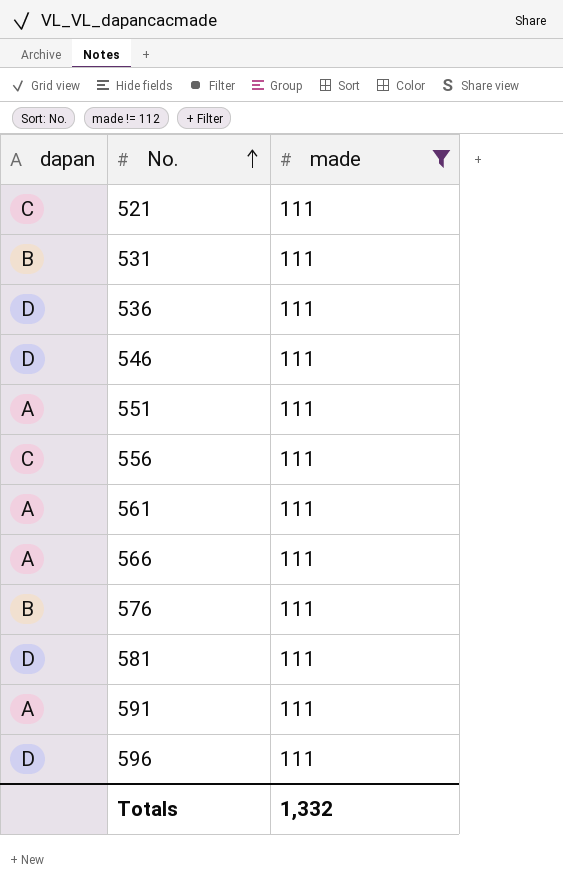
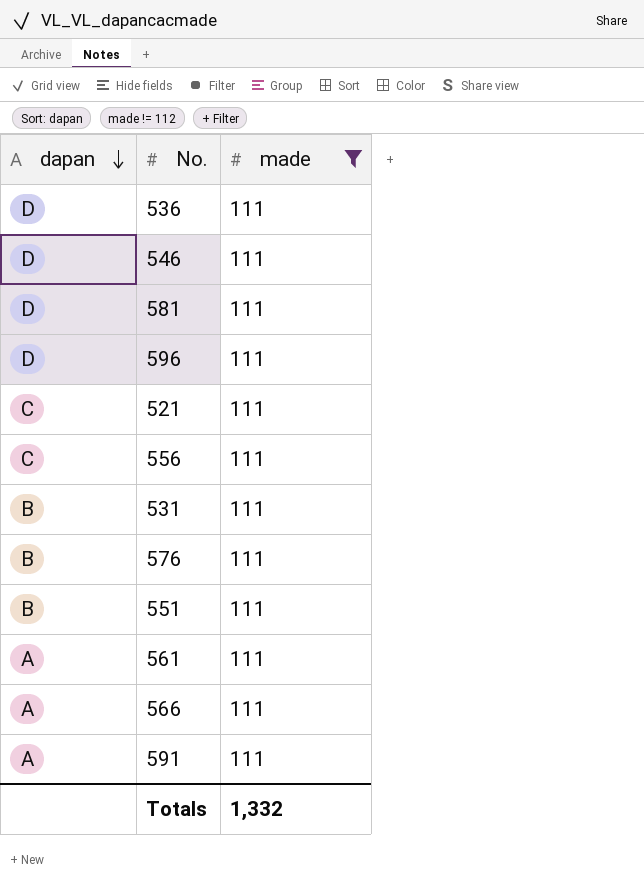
row order: No. ascending -> dapan descending
551 | dapan: A -> B

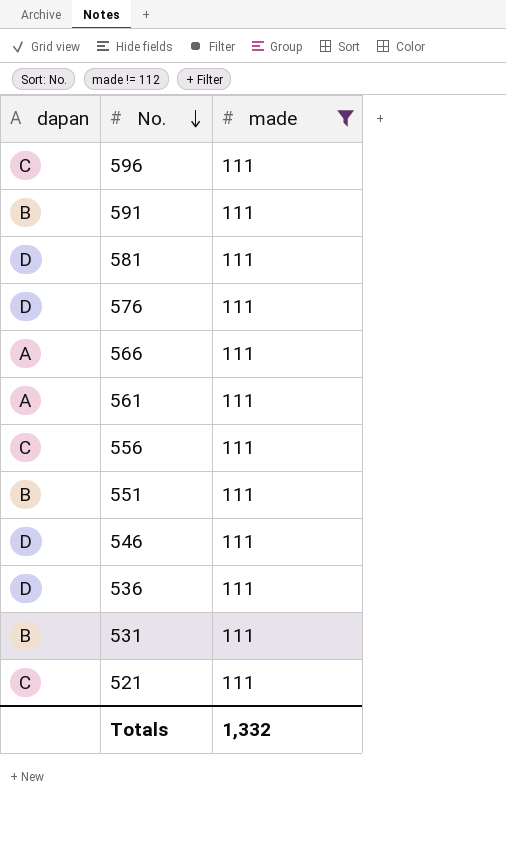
row order: dapan descending -> No. descending
596 | dapan: D -> C
591 | dapan: A -> B
576 | dapan: B -> D

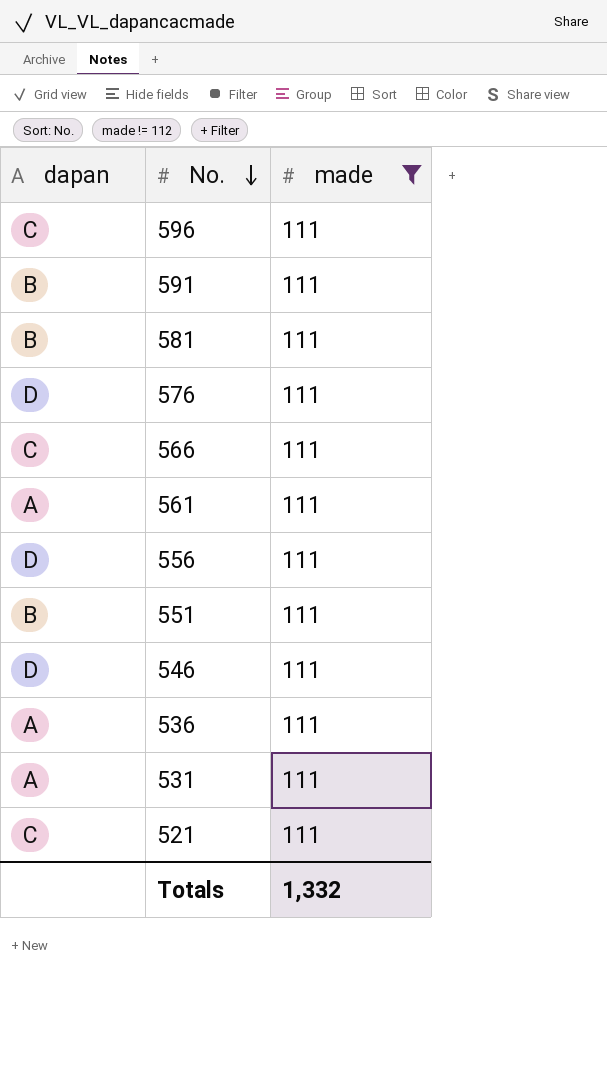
581 | dapan: D -> B
566 | dapan: A -> C
556 | dapan: C -> D
536 | dapan: D -> A
531 | dapan: B -> A

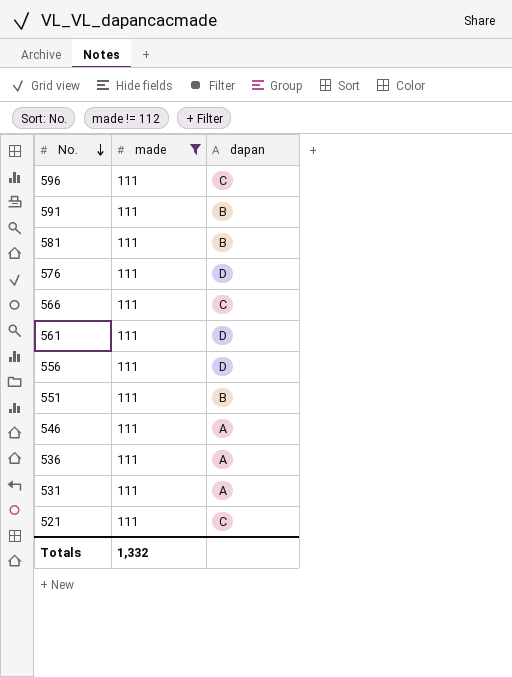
column dapan | position: 1 -> 3
561 | dapan: A -> D
546 | dapan: D -> A

